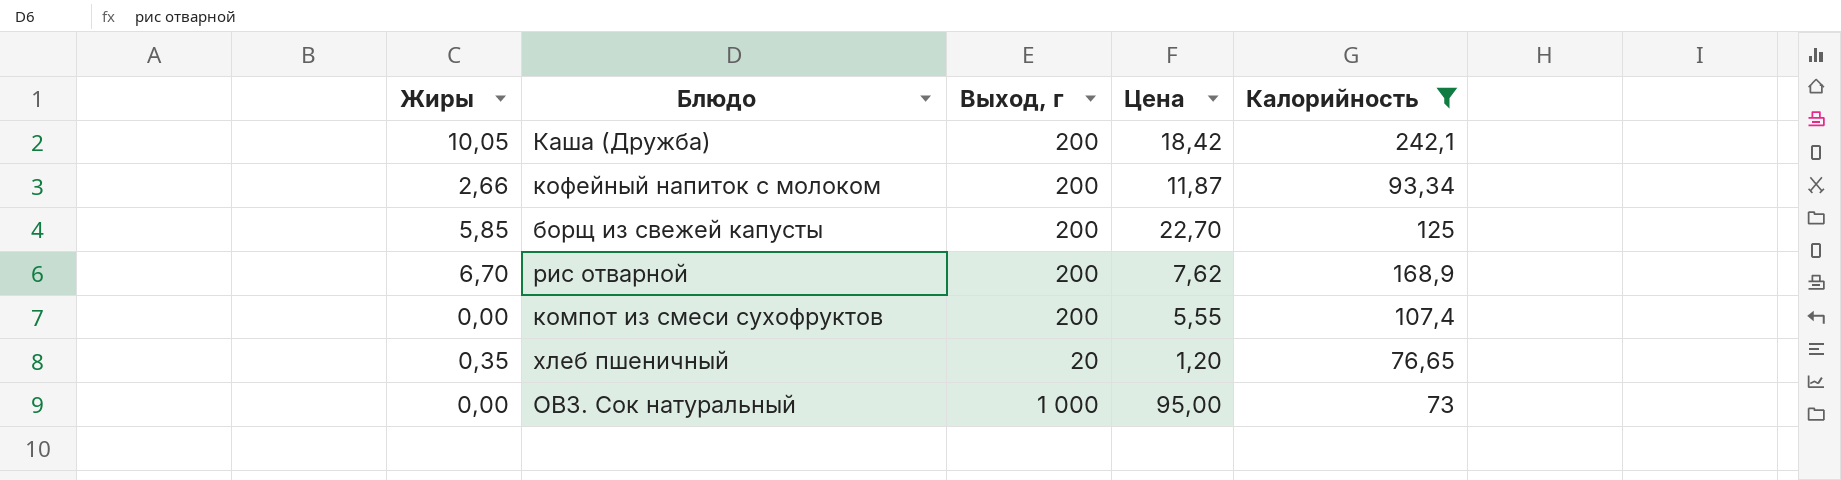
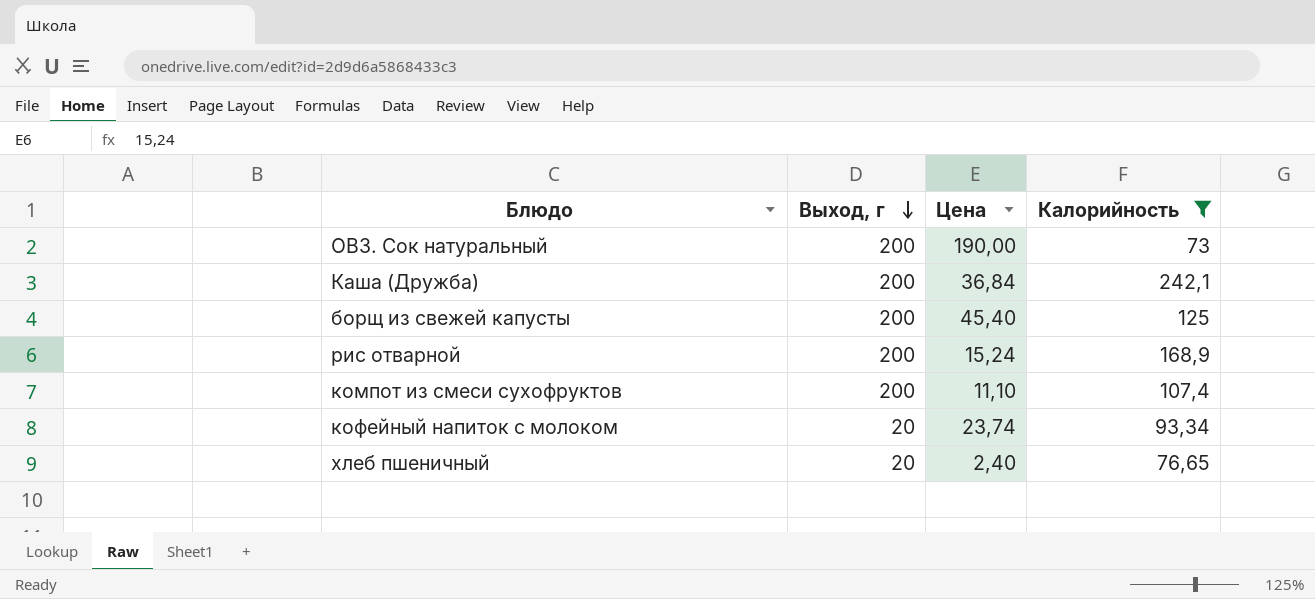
row order: none -> Выход, г descending
column Жиры | position: 1 -> none
ОВЗ. Сок натуральный | Выход, г: 1 000 -> 200
ОВЗ. Сок натуральный | Цена: 95,00 -> 190,00
Каша (Дружба) | Цена: 18,42 -> 36,84
борщ из свежей капусты | Цена: 22,70 -> 45,40
рис отварной | Цена: 7,62 -> 15,24
компот из смеси сухофруктов | Цена: 5,55 -> 11,10
кофейный напиток с молоком | Выход, г: 200 -> 20
кофейный напиток с молоком | Цена: 11,87 -> 23,74
хлеб пшеничный | Цена: 1,20 -> 2,40

